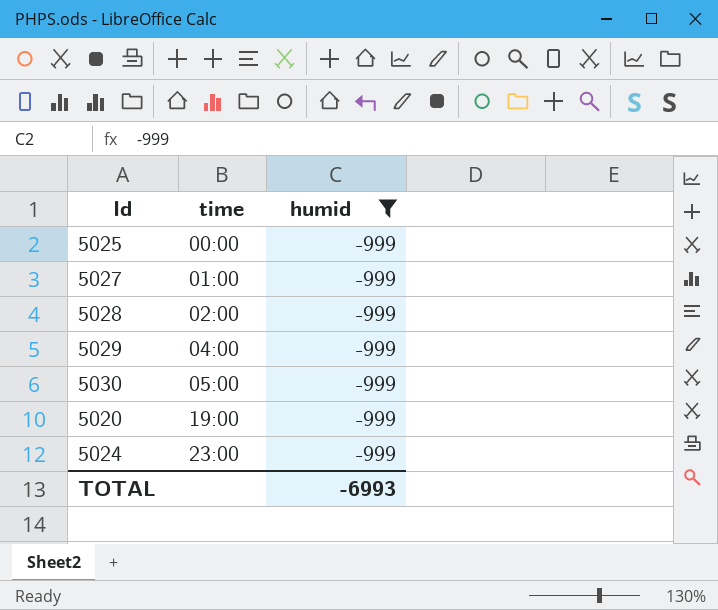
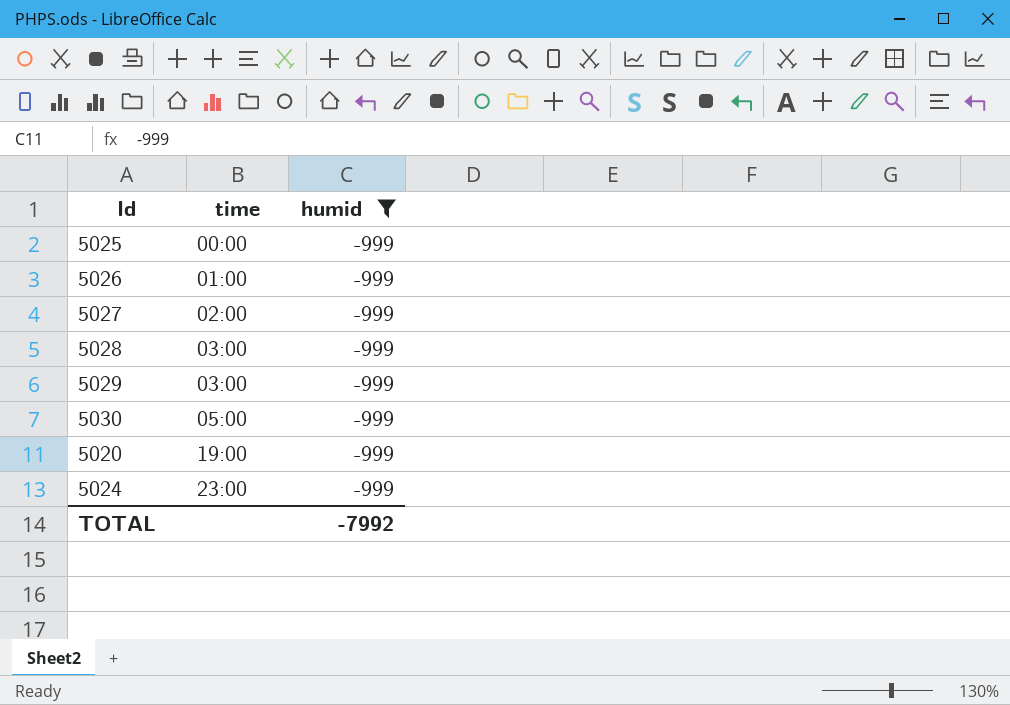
row 5026: none -> 01:00 | -999
5027 | time: 01:00 -> 02:00
5028 | time: 02:00 -> 03:00
5029 | time: 04:00 -> 03:00
TOTAL | humid: -6993 -> -7992

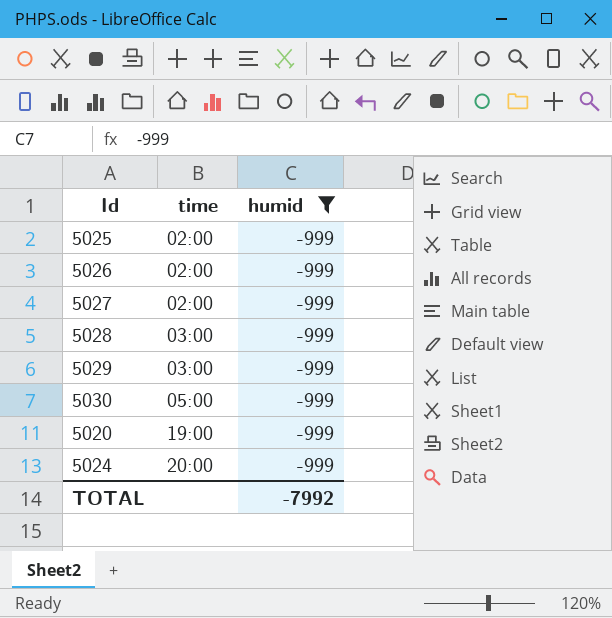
5025 | time: 00:00 -> 02:00
5026 | time: 01:00 -> 02:00
5024 | time: 23:00 -> 20:00

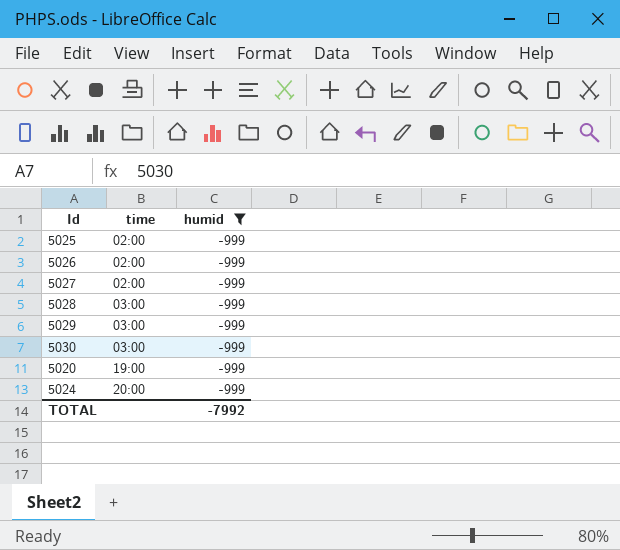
5030 | time: 05:00 -> 03:00

